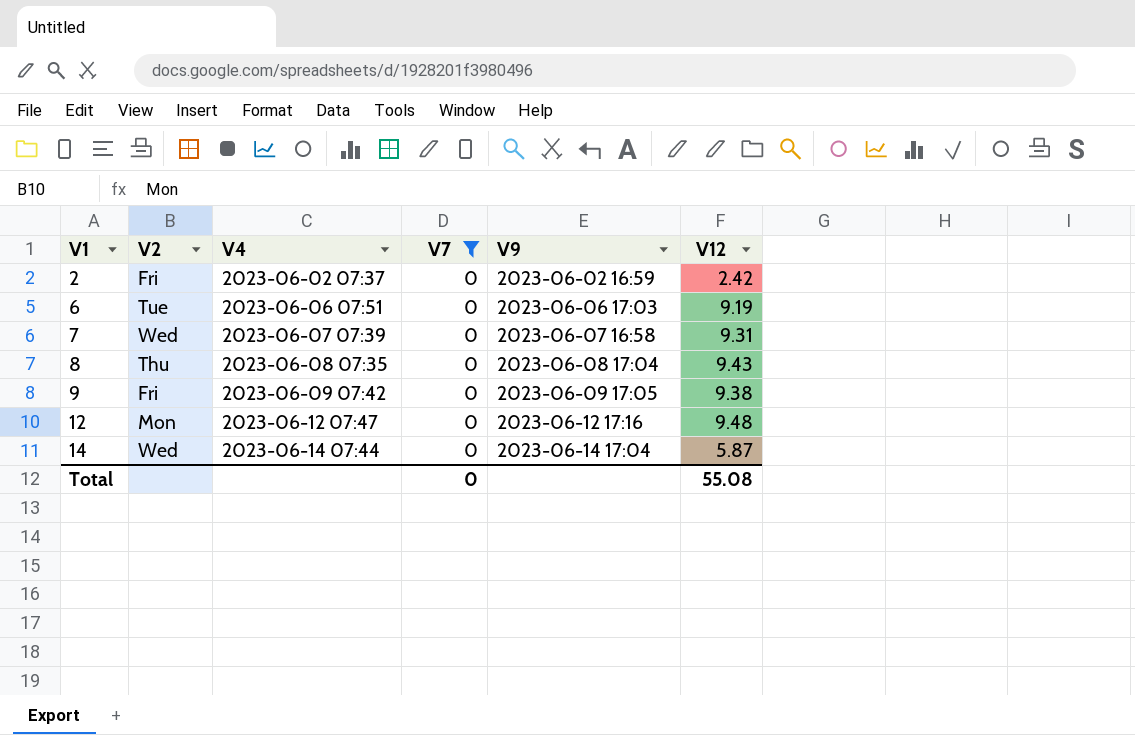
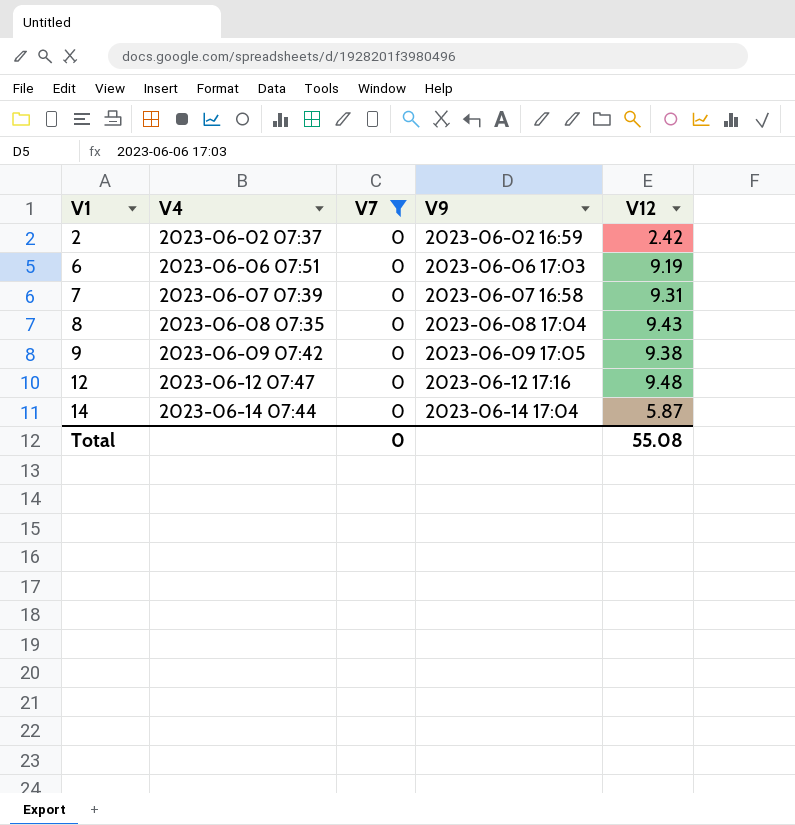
column V2 | position: 2 -> none

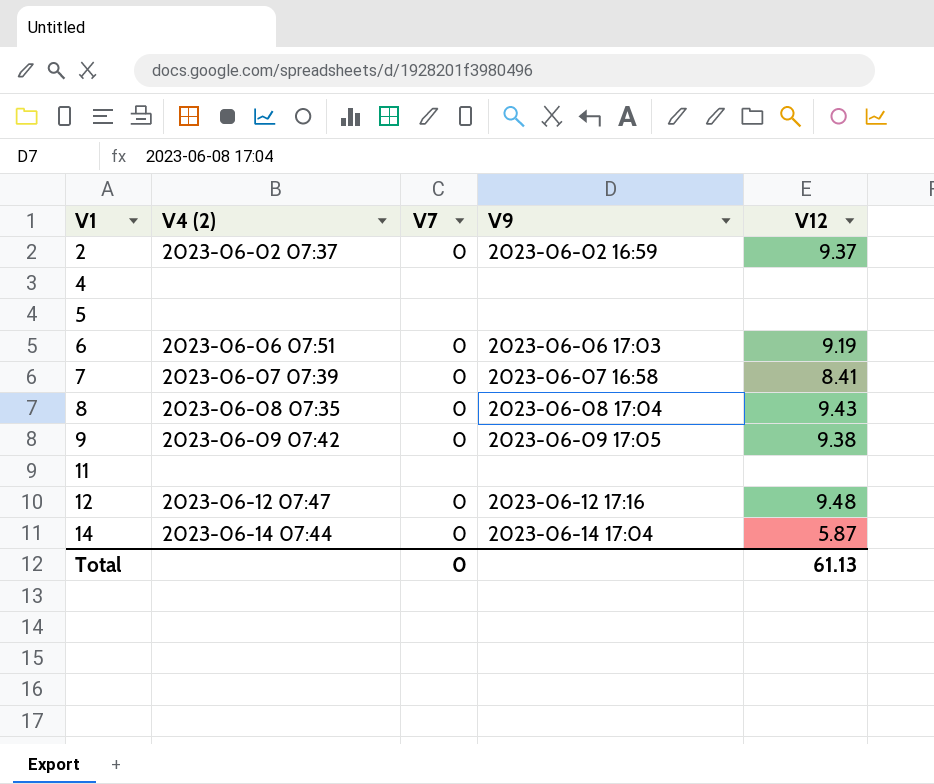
filter: V7 = 0 -> none
column name: V4 -> V4 (2)
2 | V12: 2.42 -> 9.37
7 | V12: 9.31 -> 8.41
Total | V12: 55.08 -> 61.13

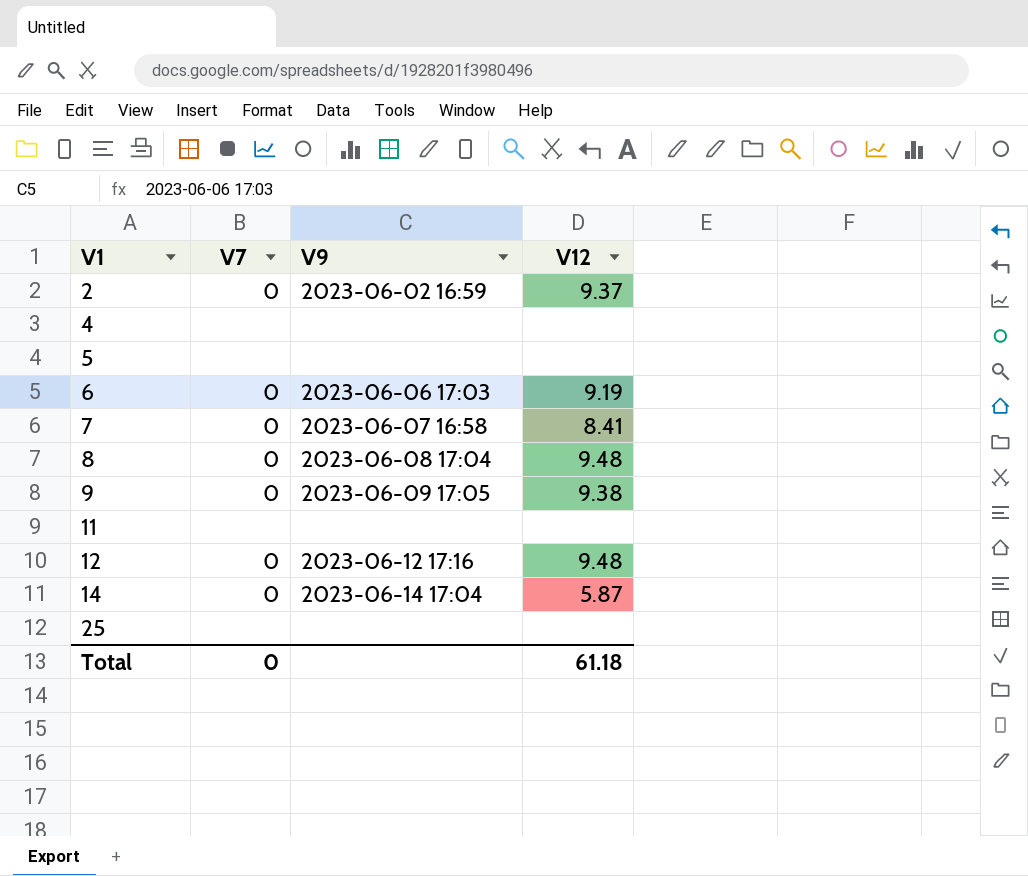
column V4 (2) | position: 2 -> none
8 | V12: 9.43 -> 9.48
row 25: none -> none | none | none
Total | V12: 61.13 -> 61.18

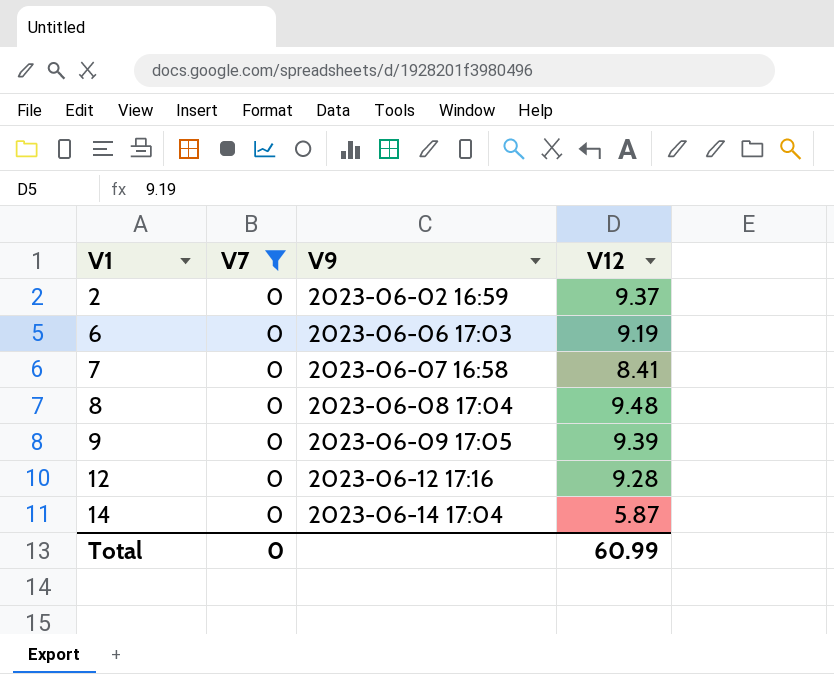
filter: none -> V7 = 0
9 | V12: 9.38 -> 9.39
12 | V12: 9.48 -> 9.28
Total | V12: 61.18 -> 60.99

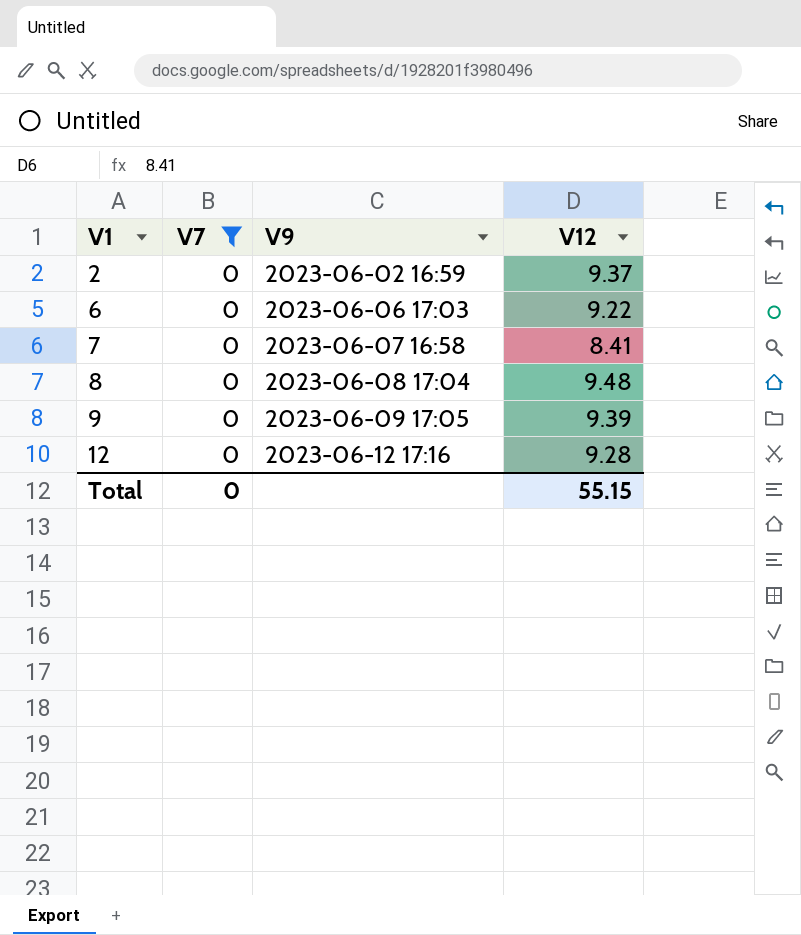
row 14: 0 | 2023-06-14 17:04 | 5.87 -> none
6 | V12: 9.19 -> 9.22
Total | V12: 60.99 -> 55.15

